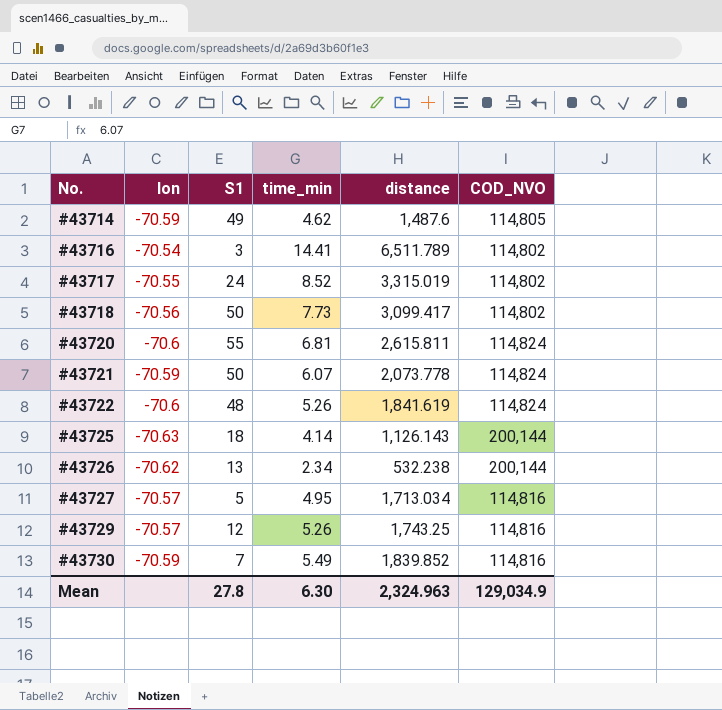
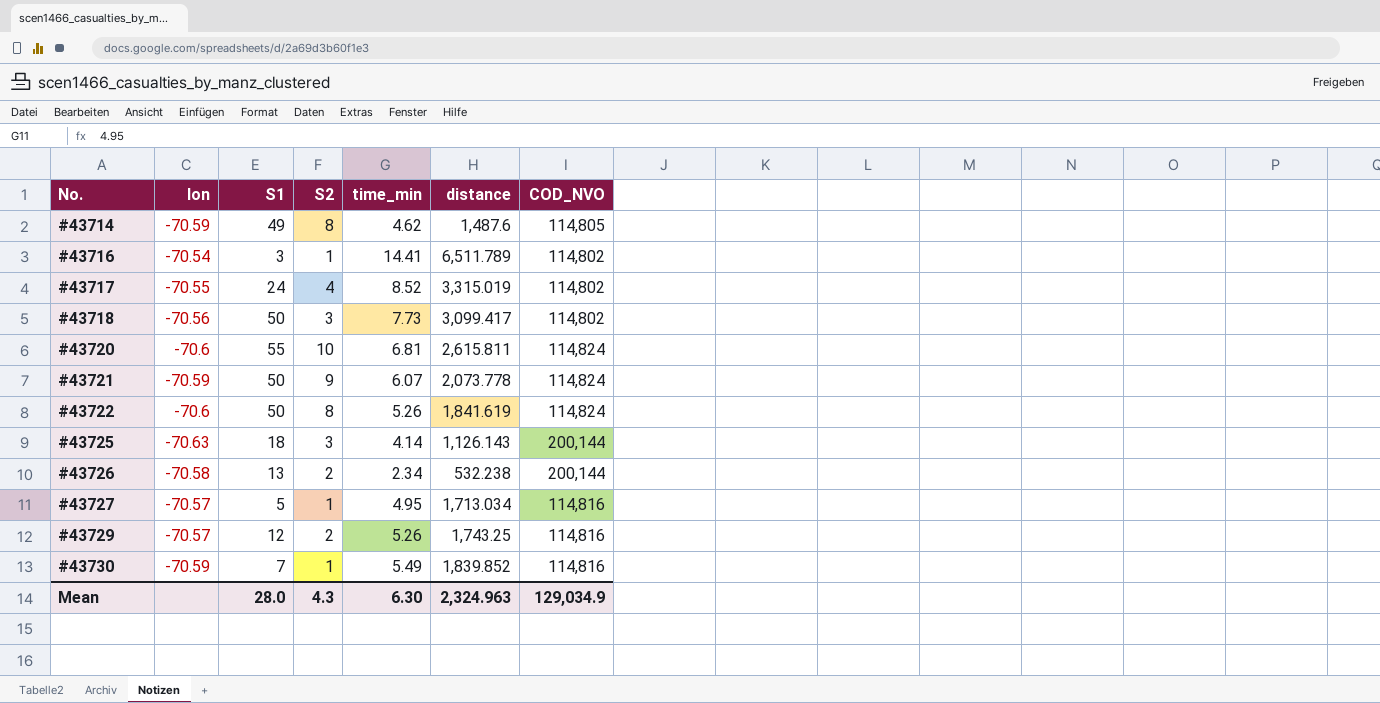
column S2 | position: none -> 4
#43722 | S1: 48 -> 50
#43726 | lon: -70.62 -> -70.58
Mean | S1: 27.8 -> 28.0

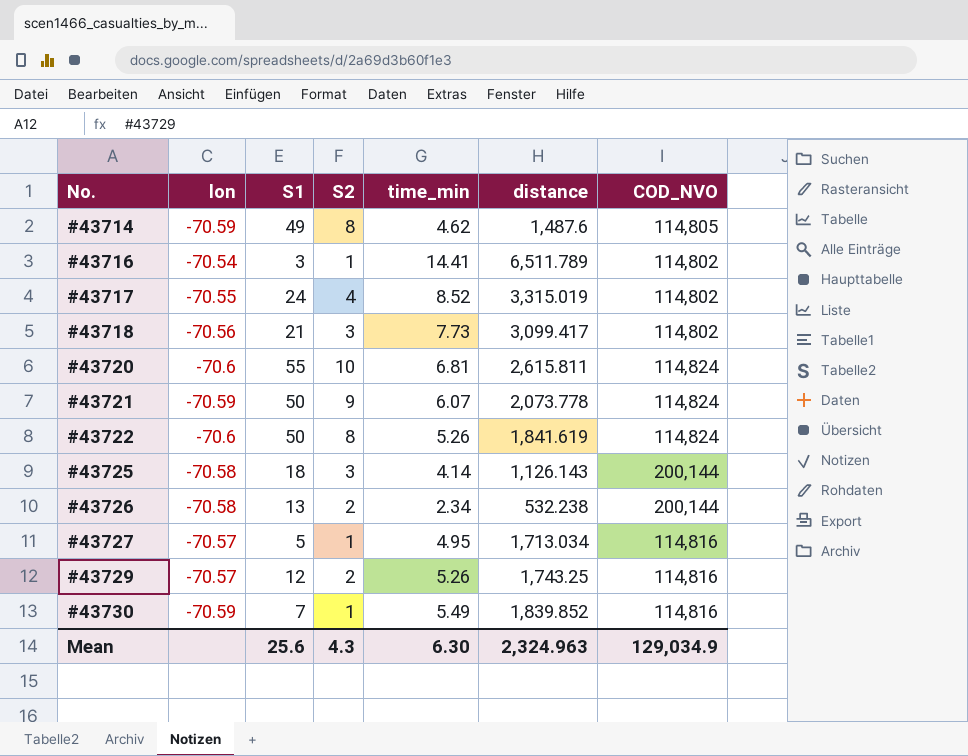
#43718 | S1: 50 -> 21
#43725 | lon: -70.63 -> -70.58
Mean | S1: 28.0 -> 25.6

